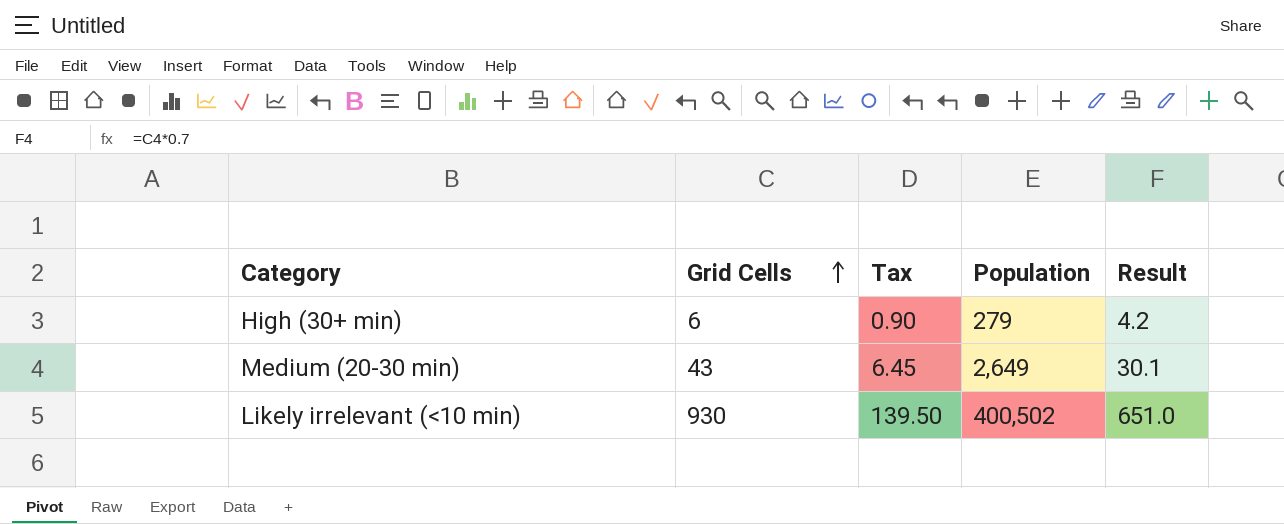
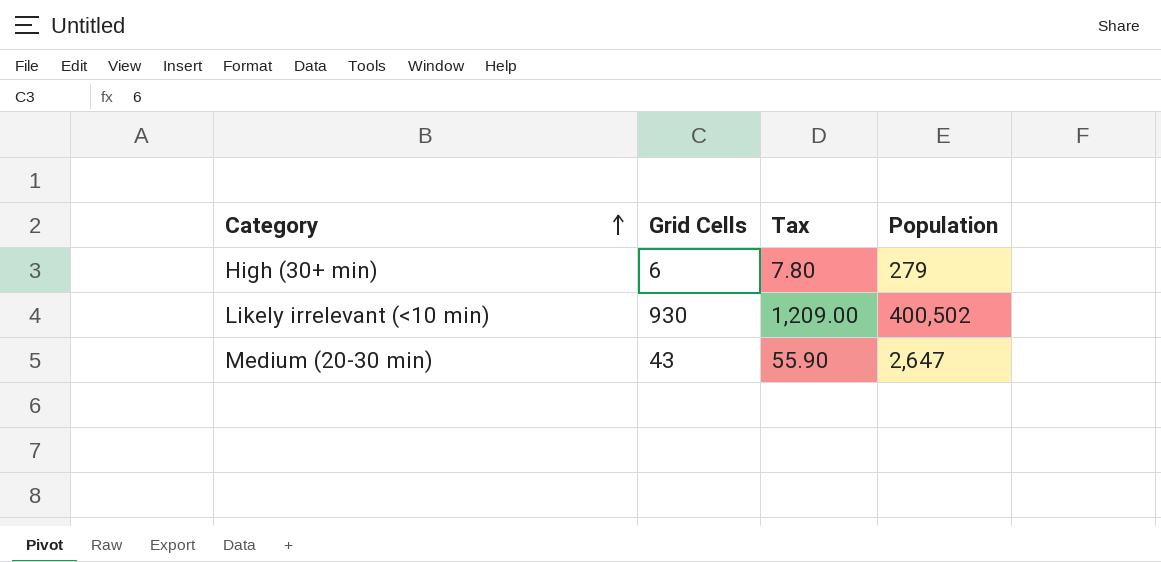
row order: Grid Cells ascending -> Category ascending
column Result | formula: [Grid Cells] * 0.7 -> none
column Tax | formula: [Grid Cells] * 0.15 -> [Grid Cells] * 1.3
Medium (20-30 min) | Population: 2,649 -> 2,647

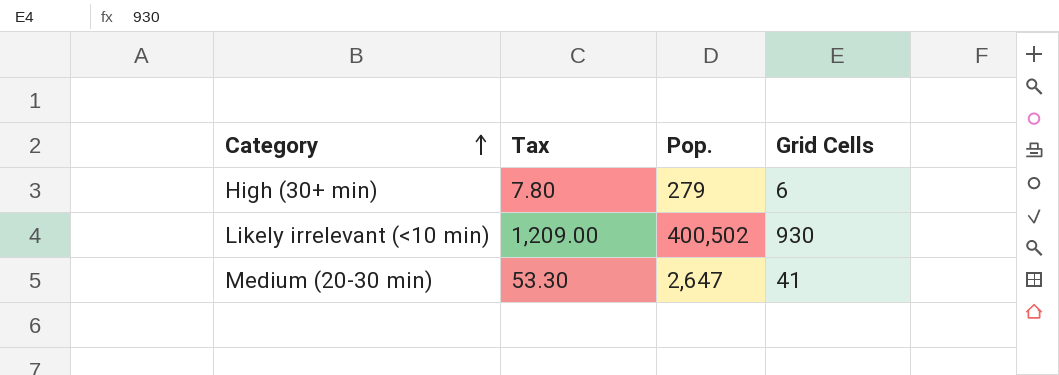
column name: Population -> Pop.
column Grid Cells | position: 2 -> 4
Medium (20-30 min) | Tax: 55.90 -> 53.30
Medium (20-30 min) | Grid Cells: 43 -> 41

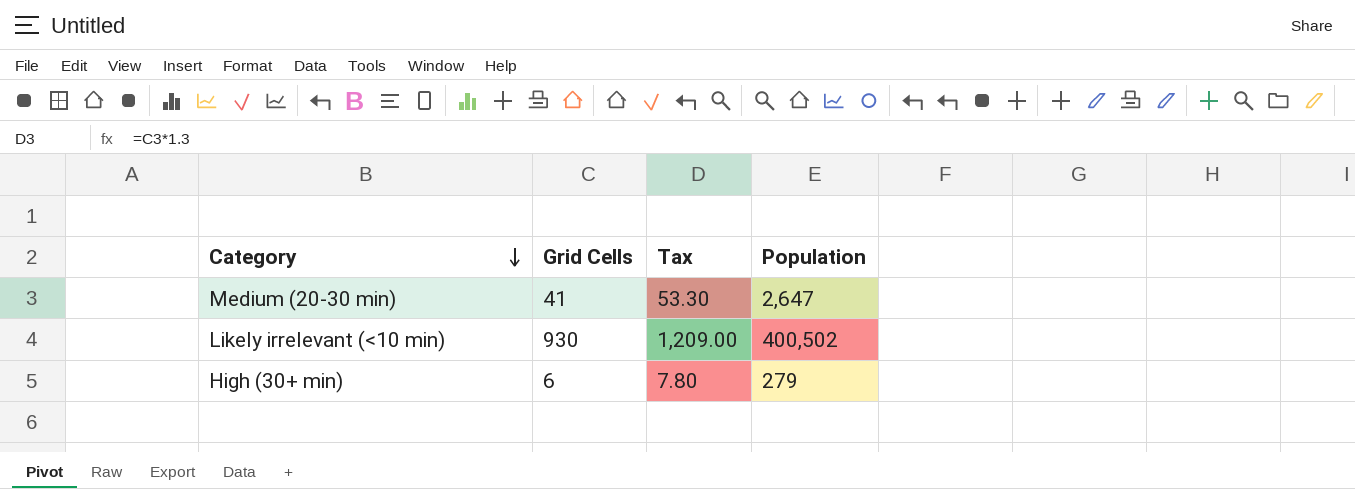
row order: Category ascending -> Category descending
column Grid Cells | position: 4 -> 2
column name: Pop. -> Population

